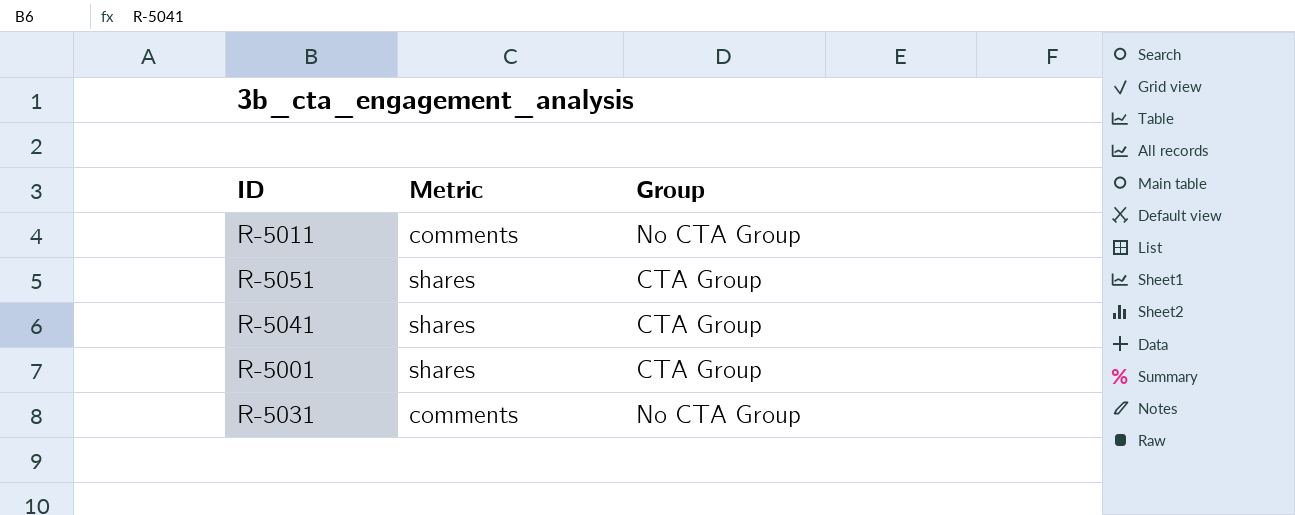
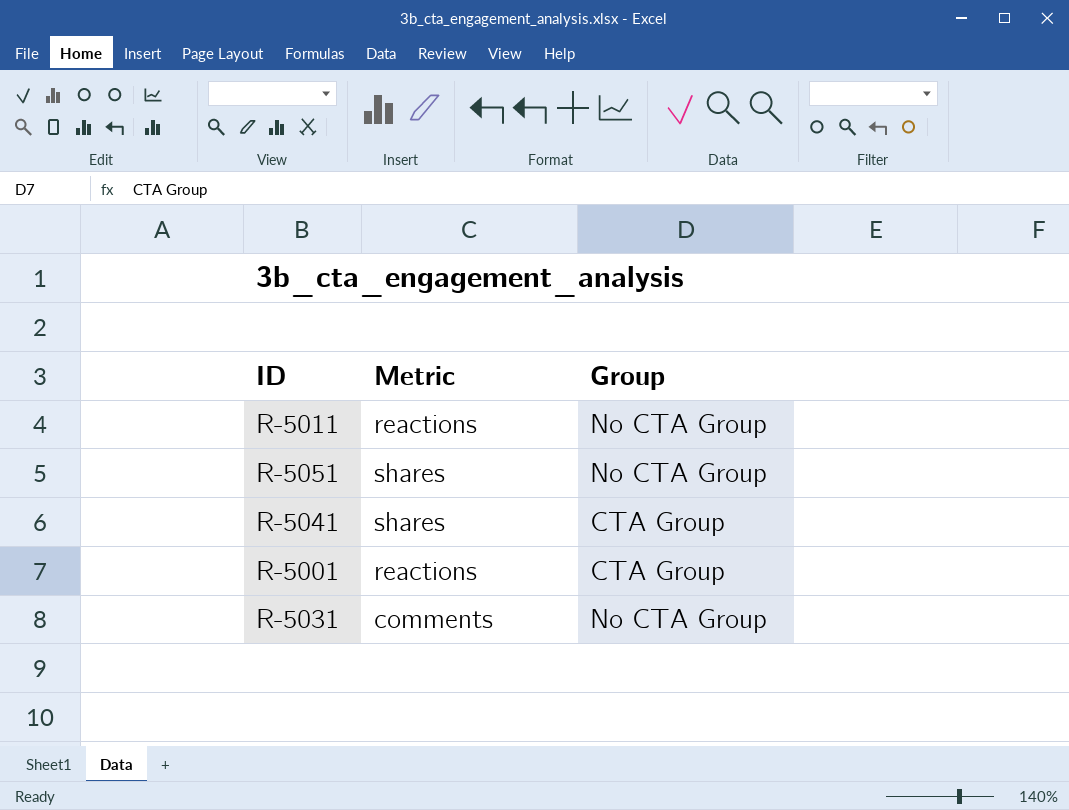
R-5011 | Metric: comments -> reactions
R-5051 | Group: CTA Group -> No CTA Group
R-5001 | Metric: shares -> reactions

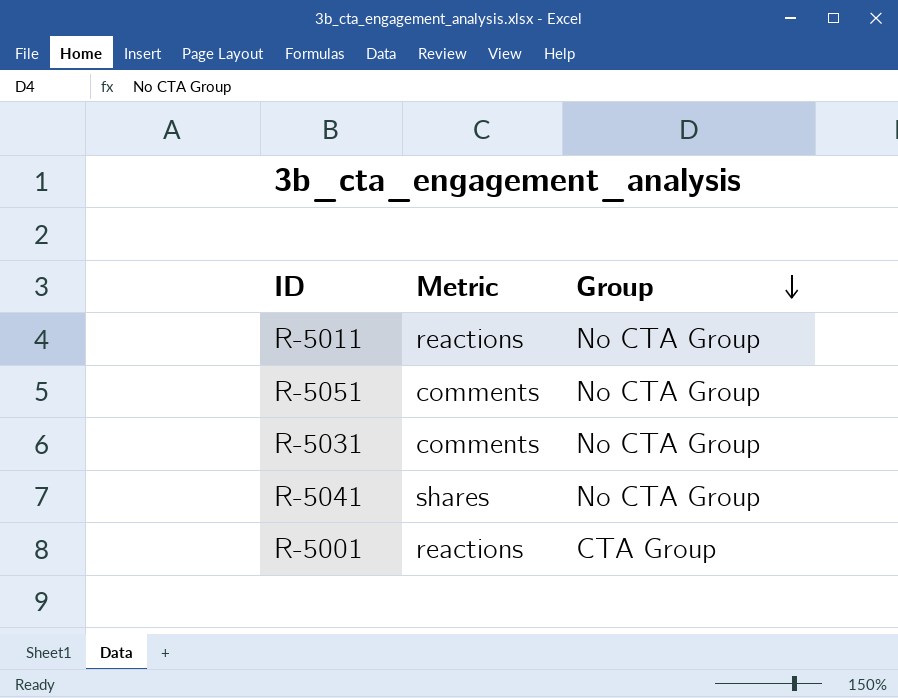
row order: none -> Group descending
R-5051 | Metric: shares -> comments
R-5041 | Group: CTA Group -> No CTA Group

